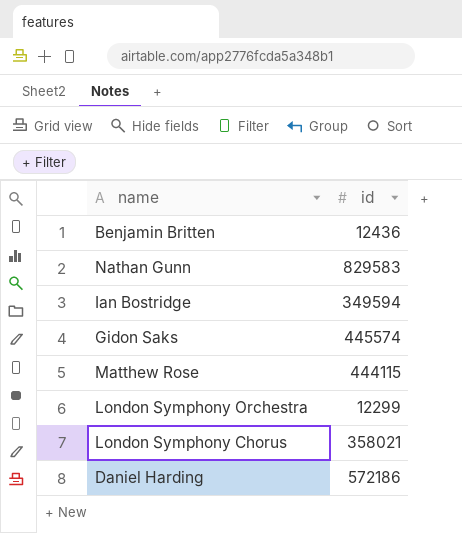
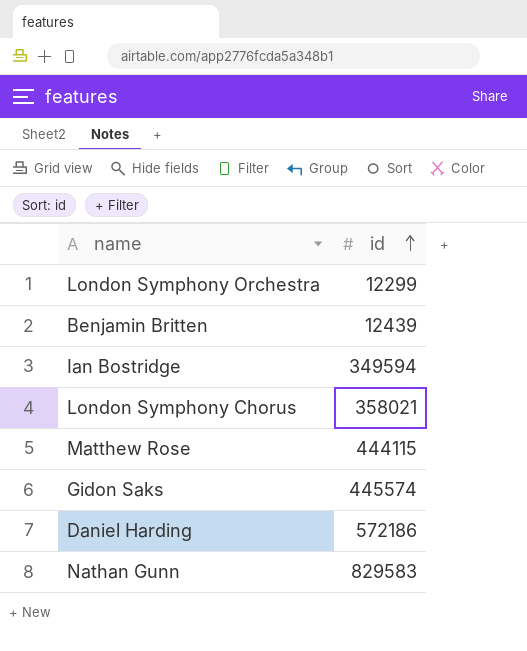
row order: none -> id ascending
Benjamin Britten | id: 12436 -> 12439

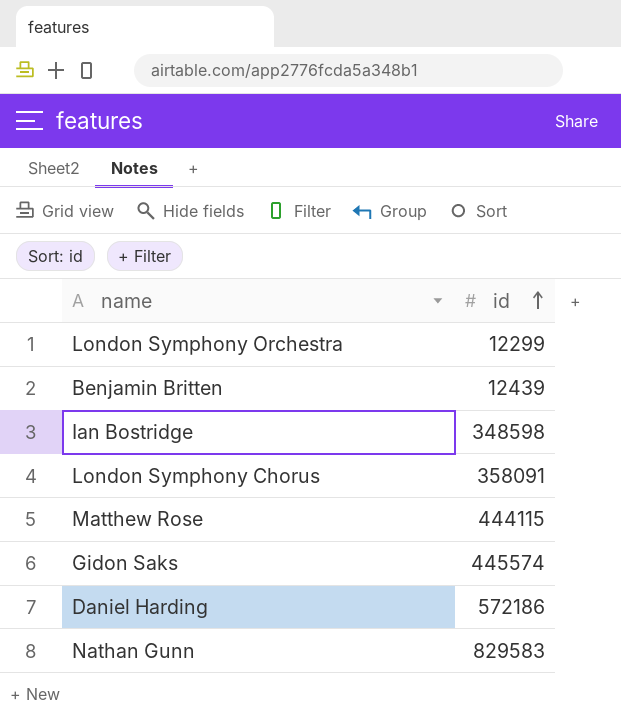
Ian Bostridge | id: 349594 -> 348598
London Symphony Chorus | id: 358021 -> 358091

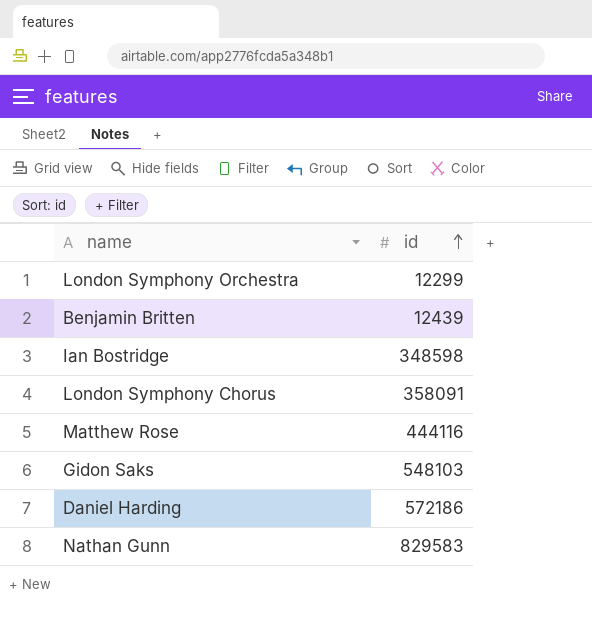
Matthew Rose | id: 444115 -> 444116
Gidon Saks | id: 445574 -> 548103

